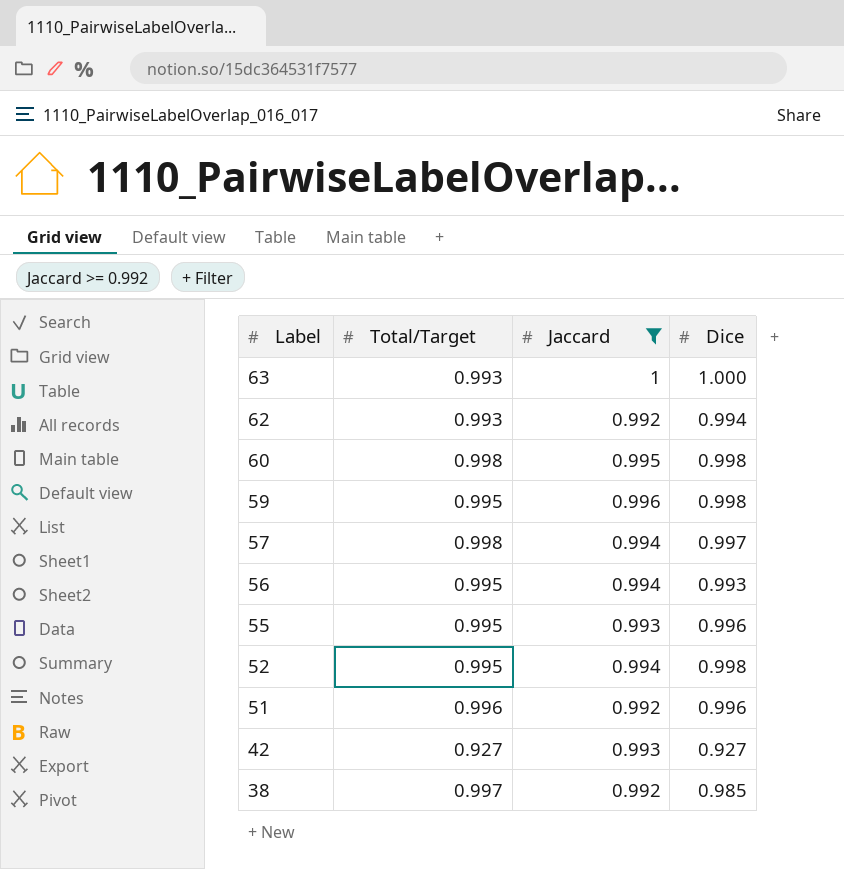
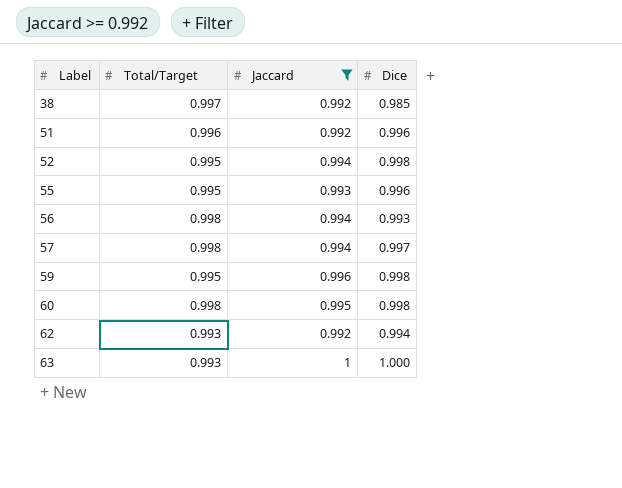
row order: Label descending -> Label ascending
row 42: 0.927 | 0.993 | 0.927 -> none
56 | Total/Target: 0.995 -> 0.998

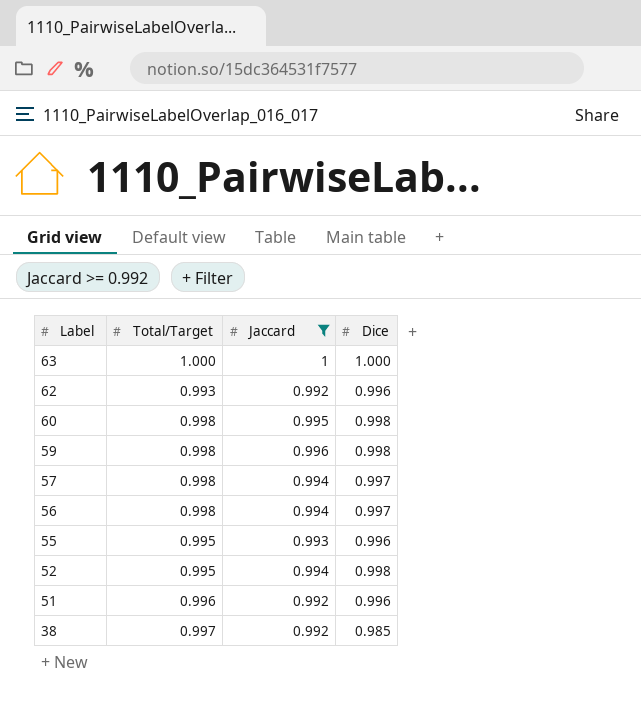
row order: Label ascending -> Label descending
63 | Total/Target: 0.993 -> 1.000
62 | Dice: 0.994 -> 0.996
59 | Total/Target: 0.995 -> 0.998
56 | Dice: 0.993 -> 0.997

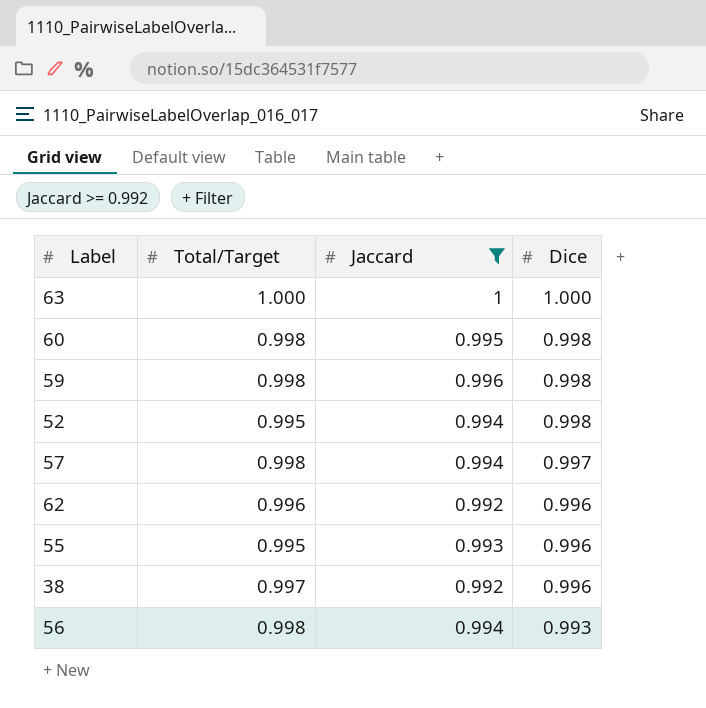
row order: Label descending -> Dice descending
row 51: 0.996 | 0.992 | 0.996 -> none
62 | Total/Target: 0.993 -> 0.996
38 | Dice: 0.985 -> 0.996
56 | Dice: 0.997 -> 0.993

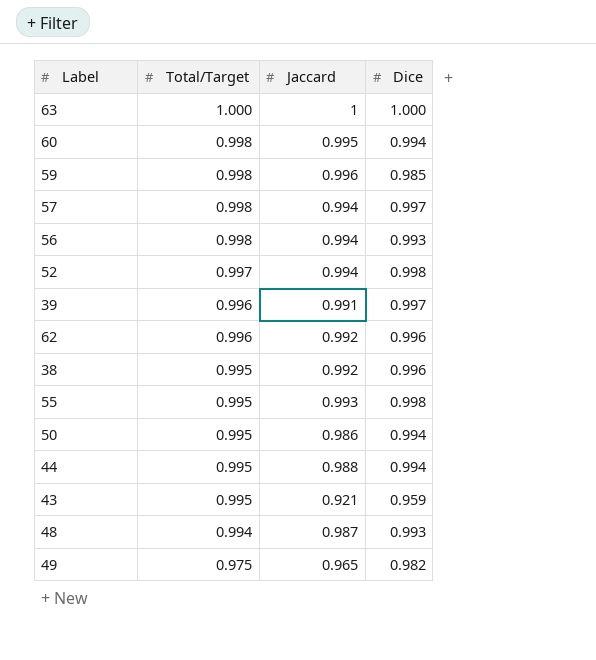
filter: Jaccard >= 0.992 -> none
row order: Dice descending -> Total/Target descending
60 | Dice: 0.998 -> 0.994
59 | Dice: 0.998 -> 0.985
52 | Total/Target: 0.995 -> 0.997
38 | Total/Target: 0.997 -> 0.995
55 | Dice: 0.996 -> 0.998

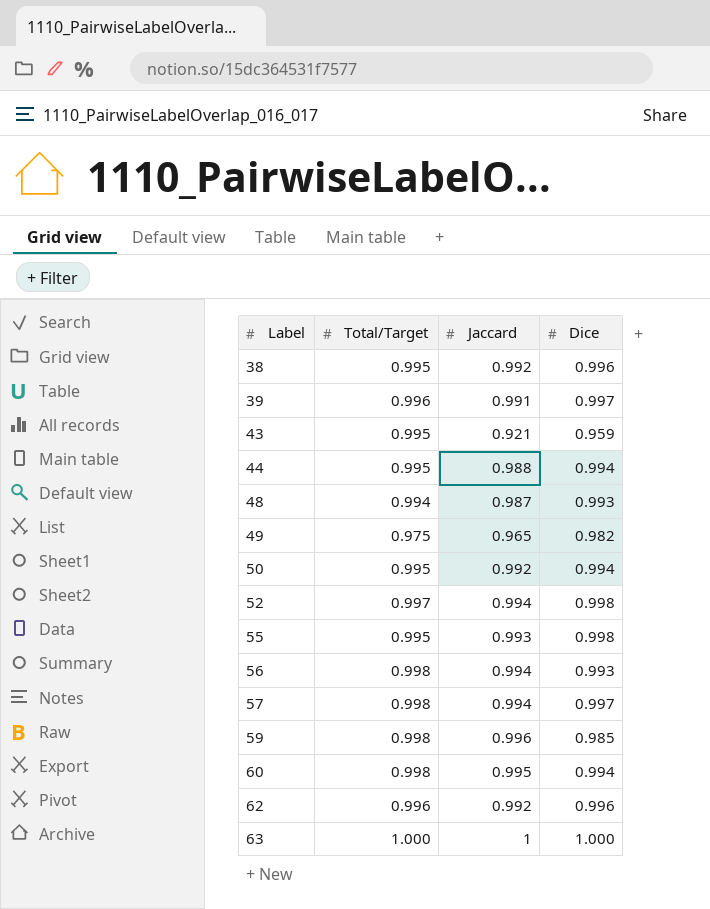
row order: Total/Target descending -> Label ascending
50 | Jaccard: 0.986 -> 0.992

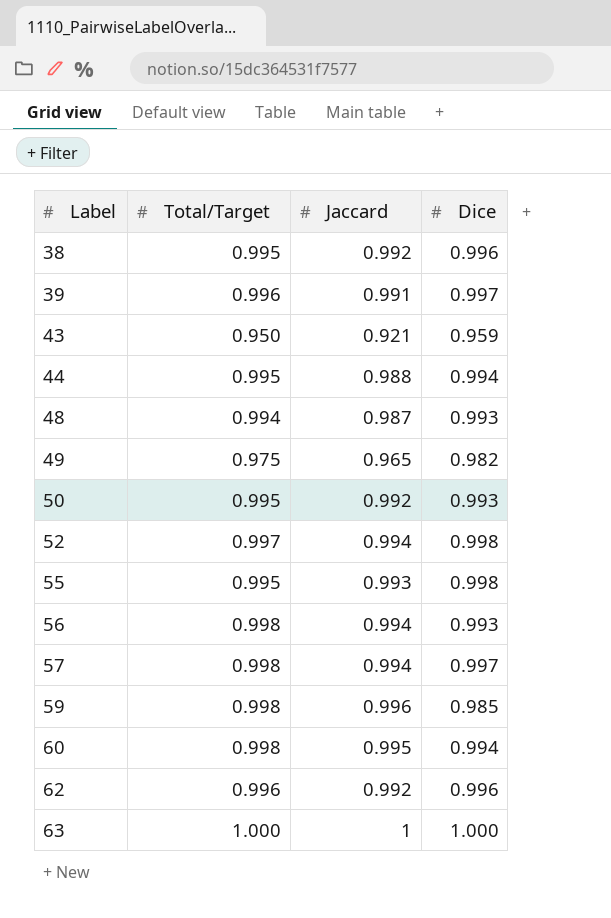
43 | Total/Target: 0.995 -> 0.950
50 | Dice: 0.994 -> 0.993

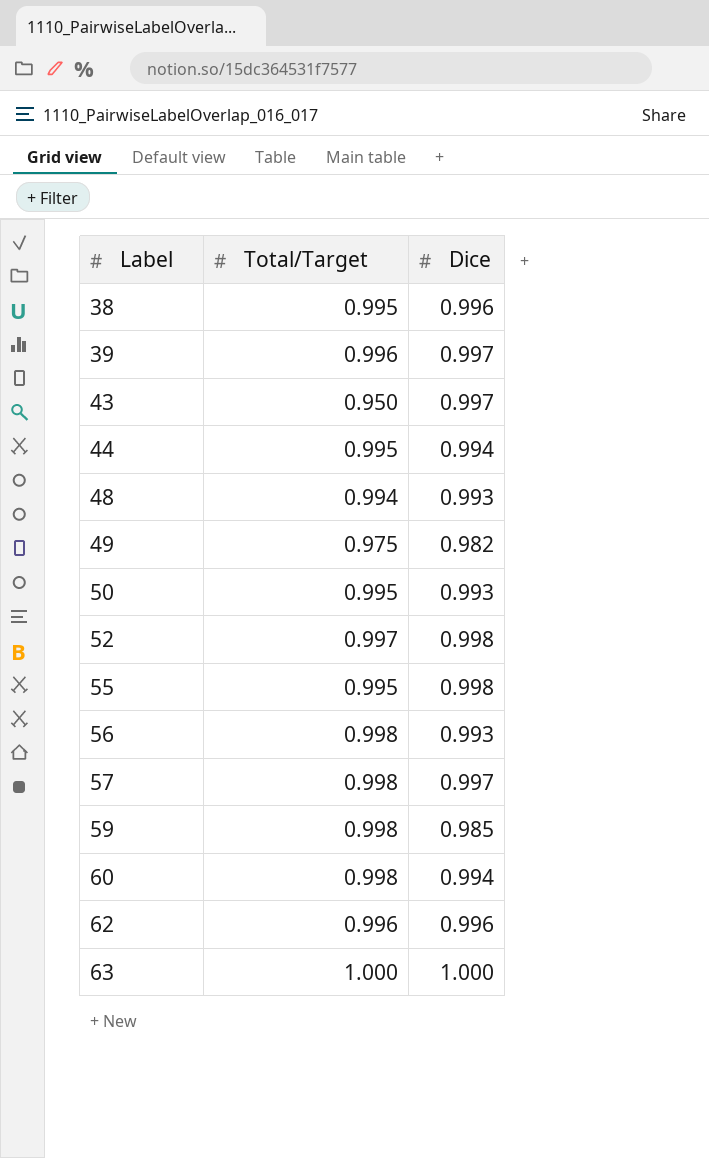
column Jaccard | position: 3 -> none
43 | Dice: 0.959 -> 0.997

